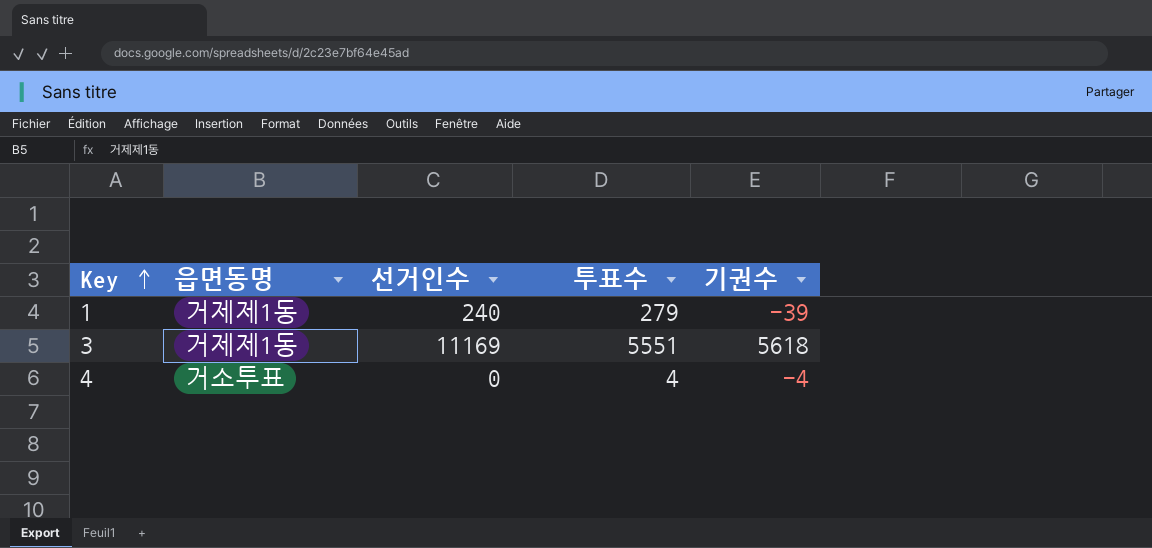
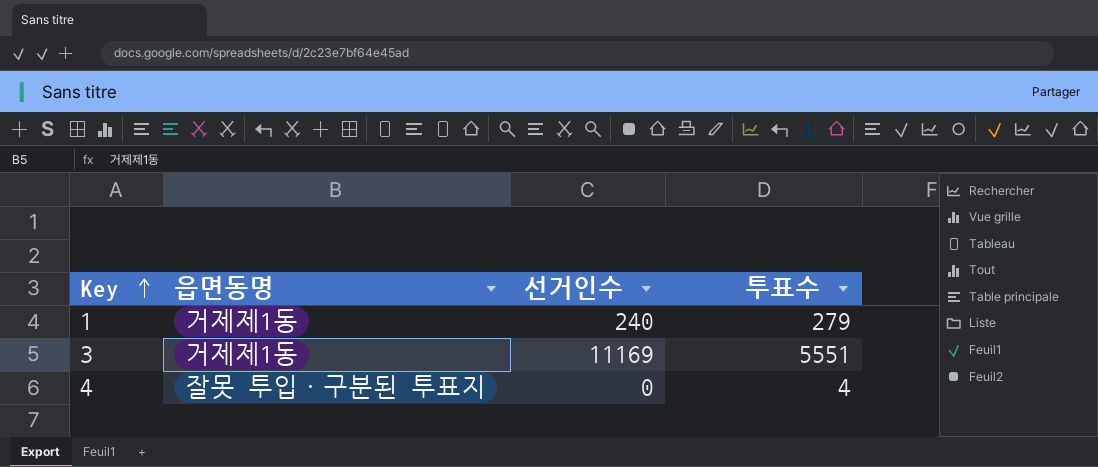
column 기권수 | formula: [선거인수] - [투표수] -> none
4 | 읍면동명: 거소투표 -> 잘못 투입·구분된 투표지

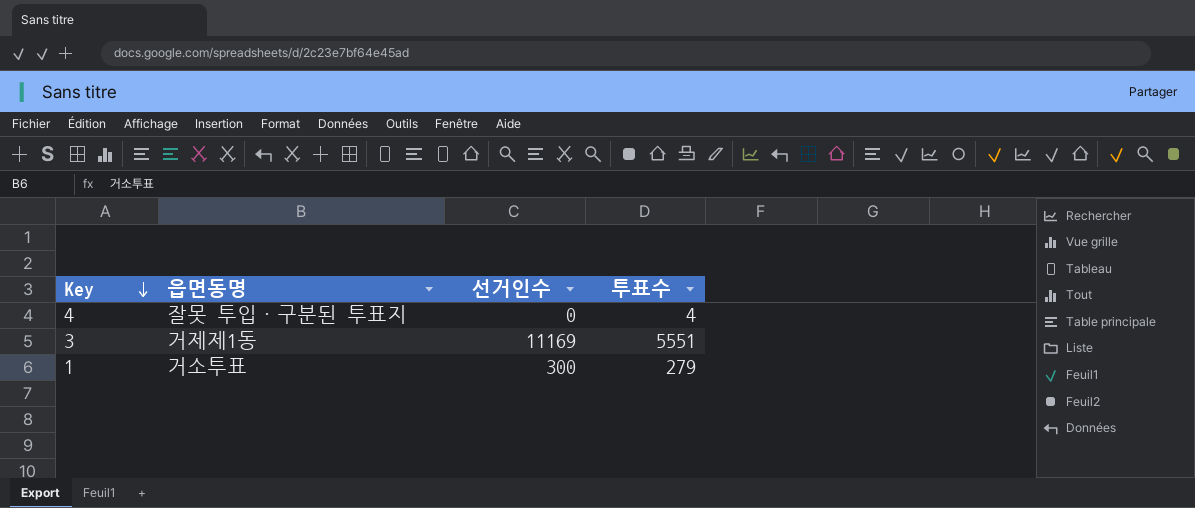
row order: Key ascending -> Key descending
1 | 읍면동명: 거제제1동 -> 거소투표
1 | 선거인수: 240 -> 300

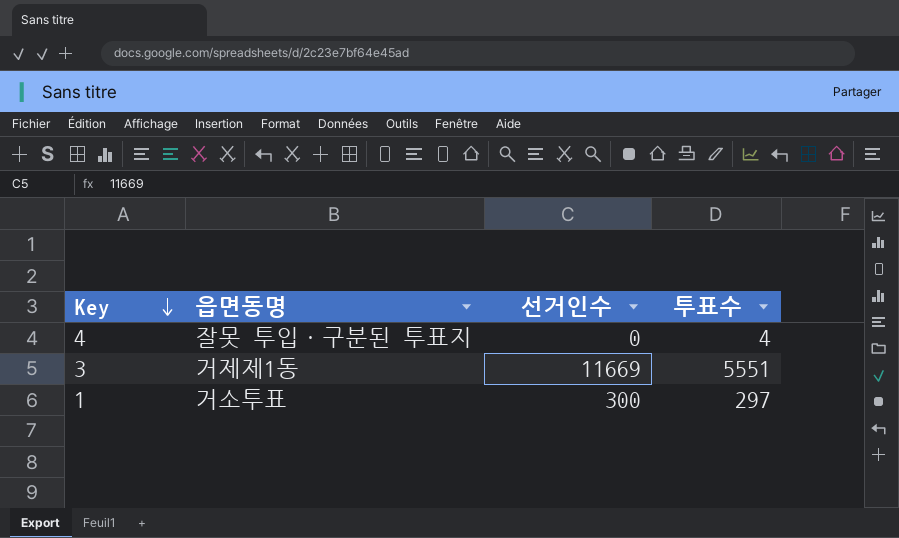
3 | 선거인수: 11169 -> 11669
1 | 투표수: 279 -> 297

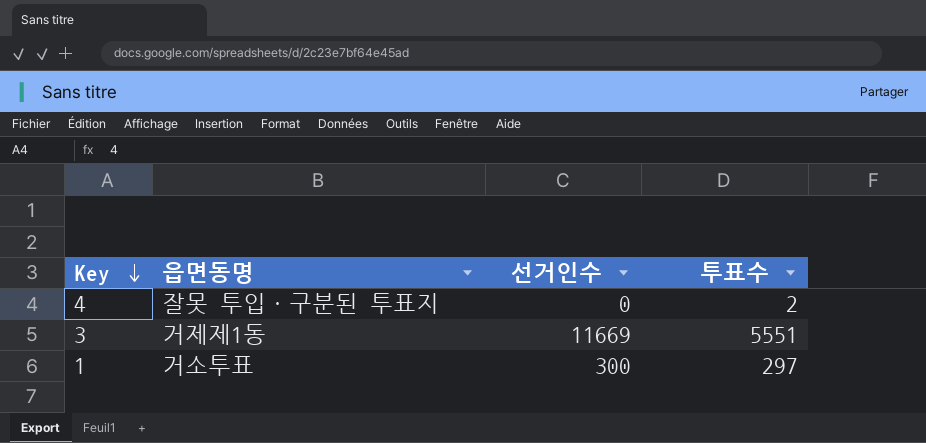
4 | 투표수: 4 -> 2

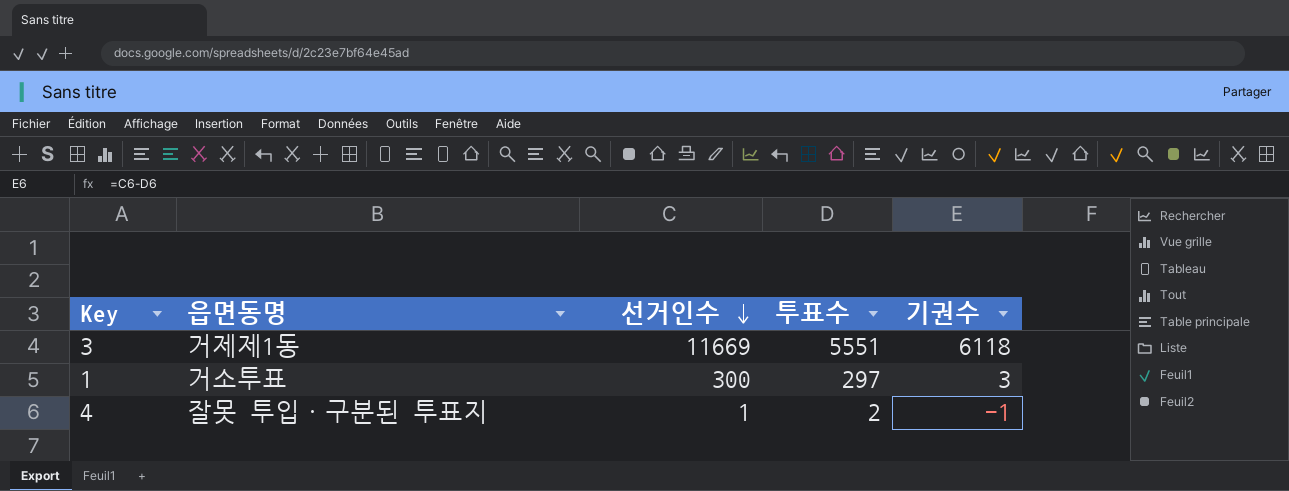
row order: Key descending -> 선거인수 descending
column 기권수 | formula: none -> [선거인수] - [투표수]
4 | 선거인수: 0 -> 1

